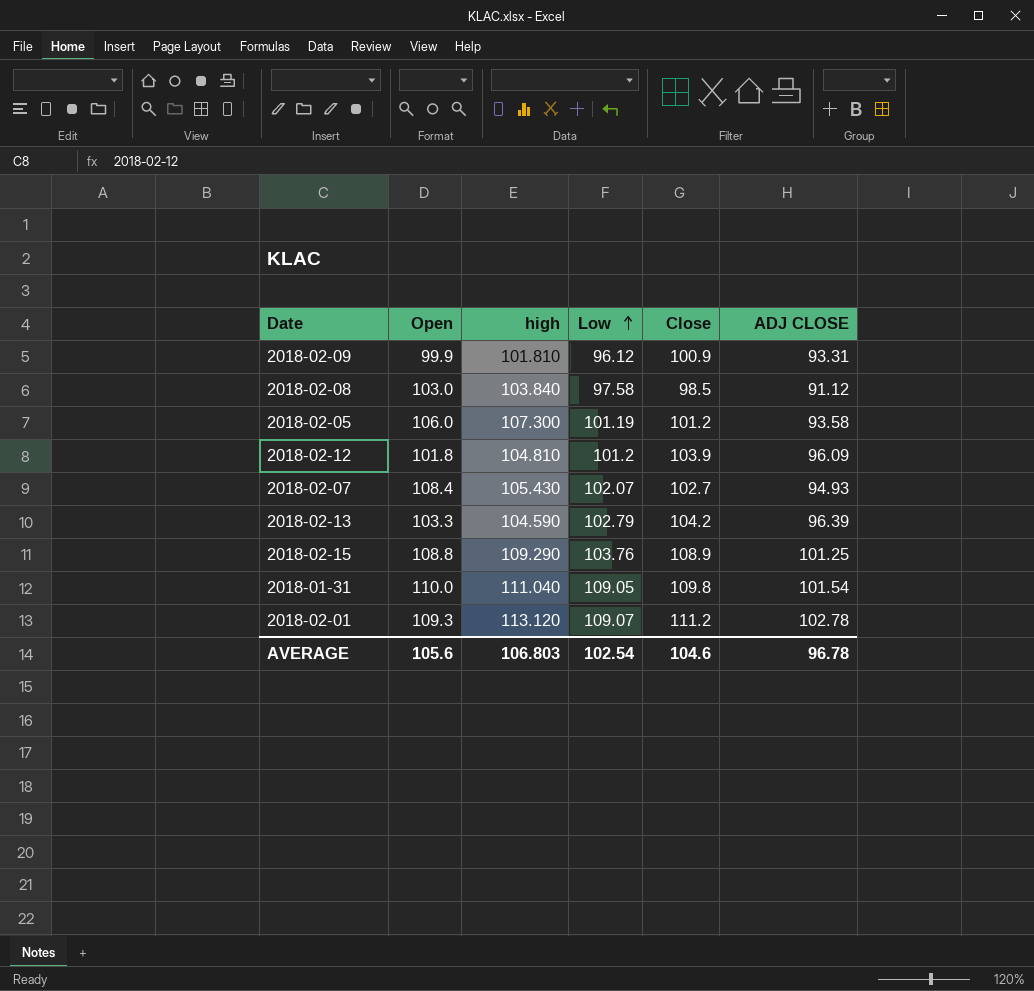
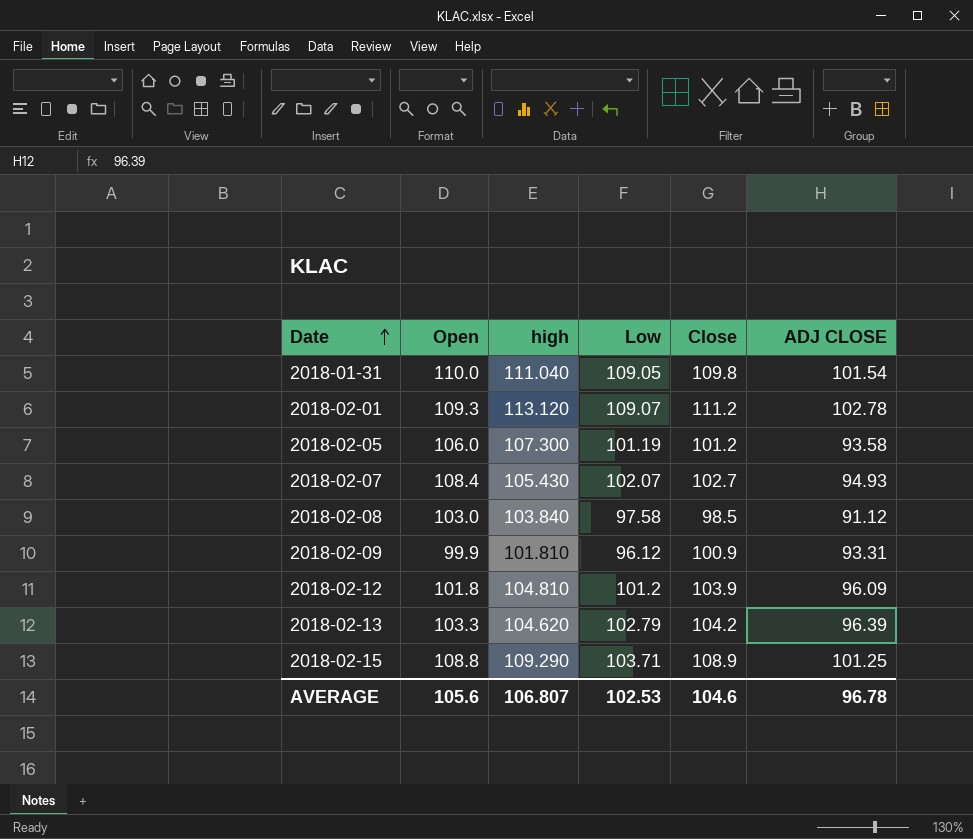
row order: Low ascending -> Date ascending
2018-02-13 | high: 104.590 -> 104.620
2018-02-15 | Low: 103.76 -> 103.71
AVERAGE | high: 106.803 -> 106.807
AVERAGE | Low: 102.54 -> 102.53

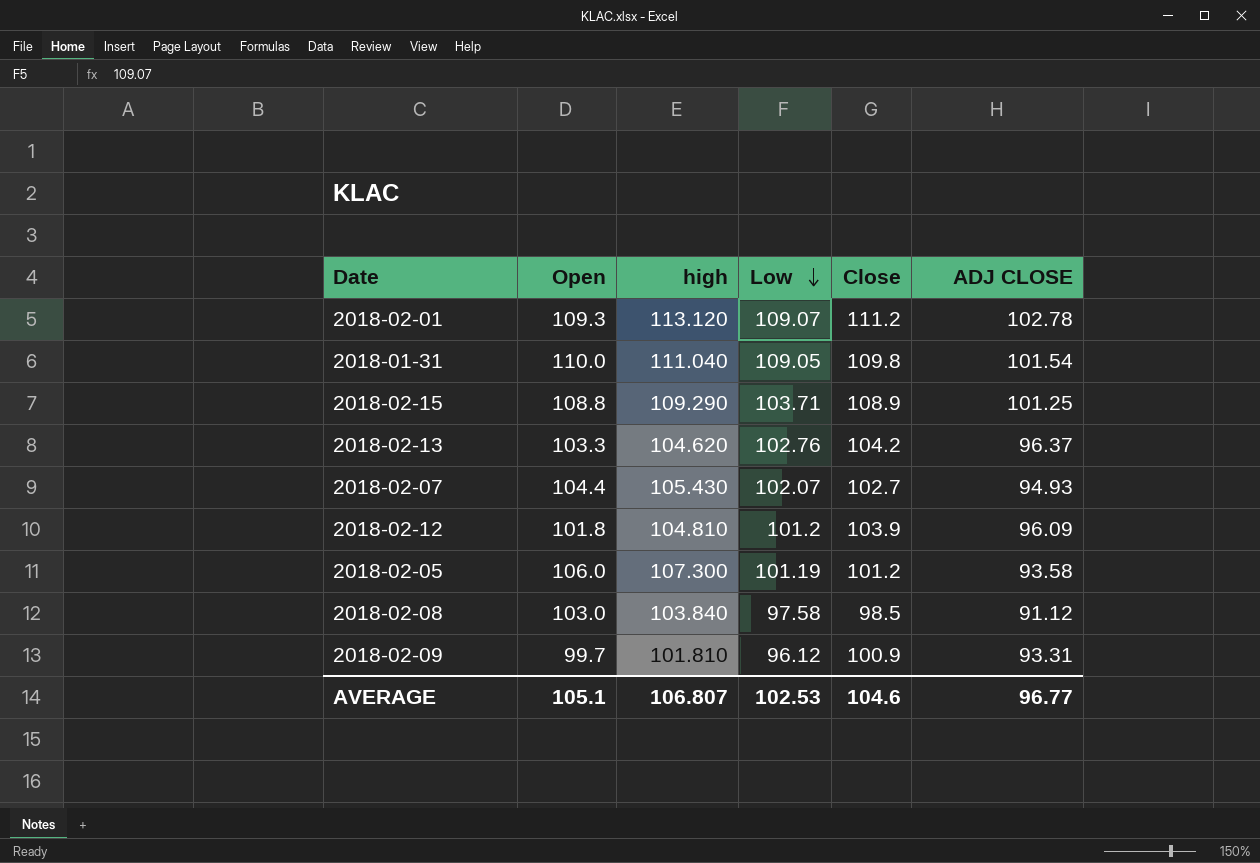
row order: Date ascending -> Low descending
2018-02-13 | Low: 102.79 -> 102.76
2018-02-13 | ADJ CLOSE: 96.39 -> 96.37
2018-02-07 | Open: 108.4 -> 104.4
2018-02-09 | Open: 99.9 -> 99.7
AVERAGE | Open: 105.6 -> 105.1
AVERAGE | ADJ CLOSE: 96.78 -> 96.77

